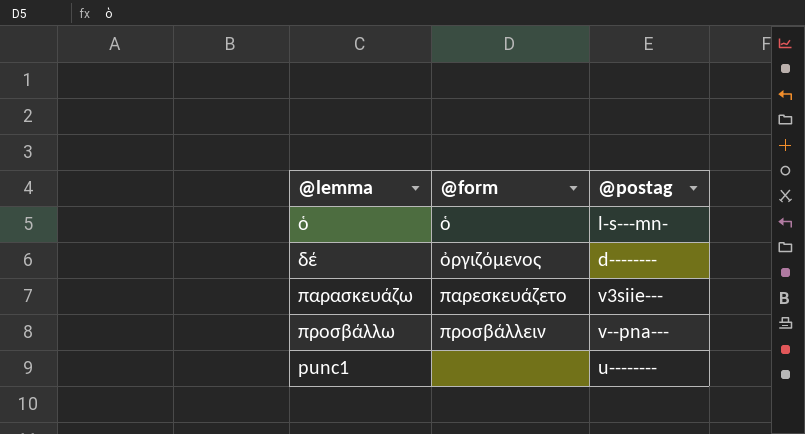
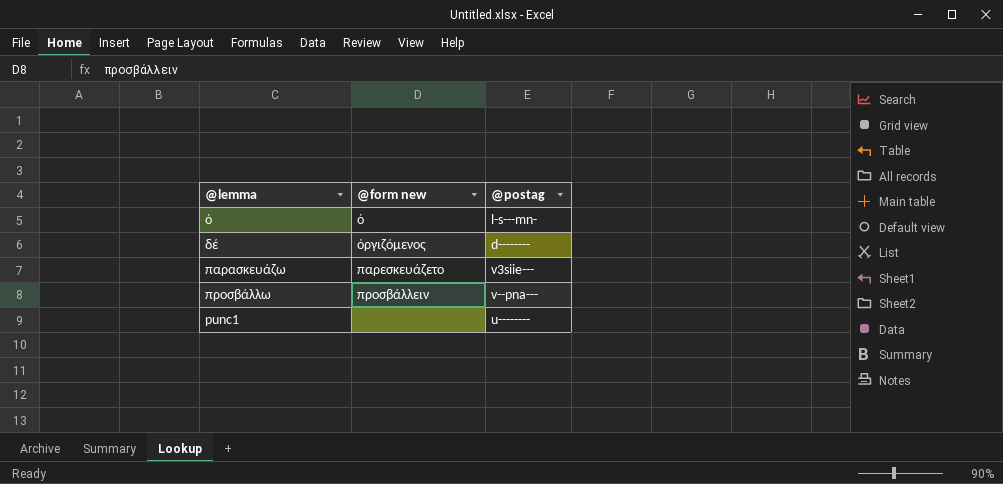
column name: @form -> @form new

